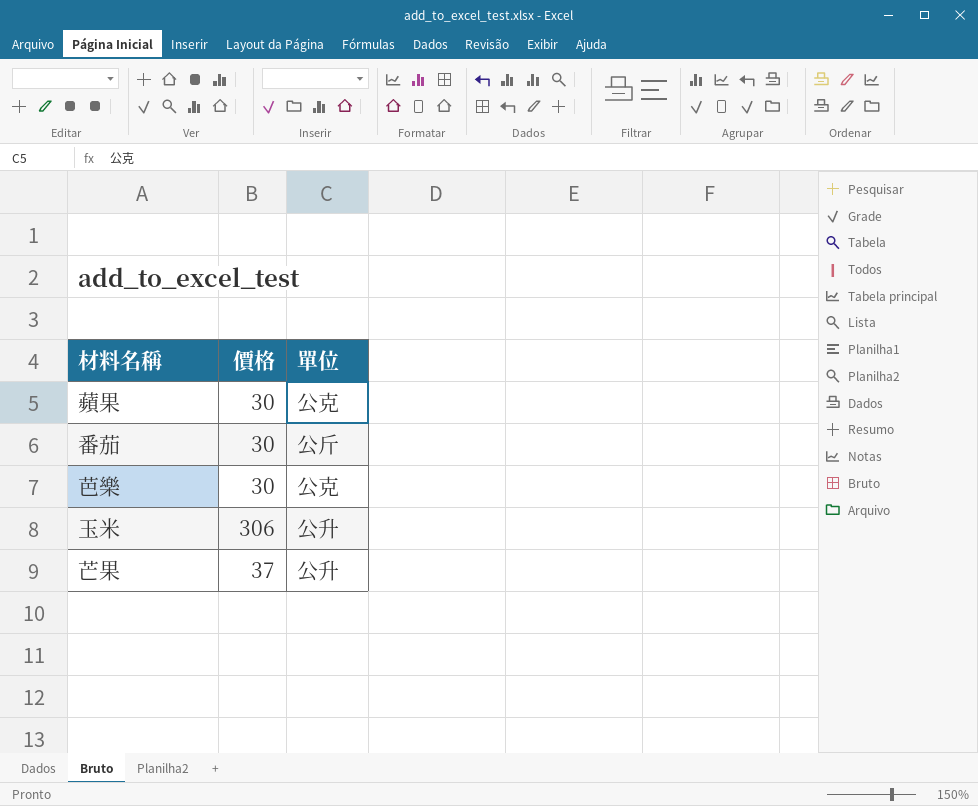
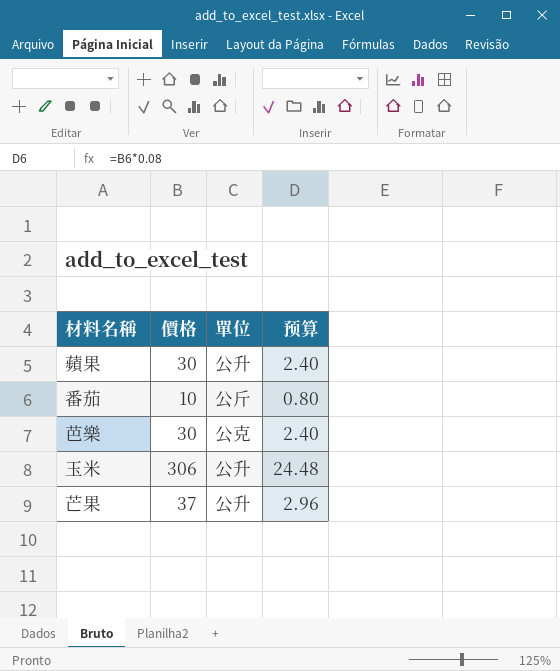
column 预算 | formula: none -> [價格] * 0.08
蘋果 | 單位: 公克 -> 公升
番茄 | 價格: 30 -> 10

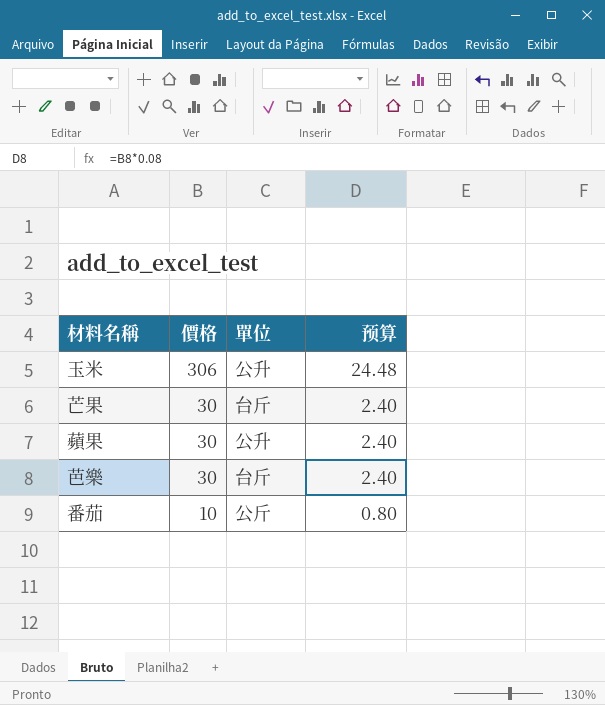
row order: none -> 價格 descending
芒果 | 價格: 37 -> 30
芒果 | 單位: 公升 -> 台斤
芒果 | 预算: 2.96 -> 2.40
芭樂 | 單位: 公克 -> 台斤

